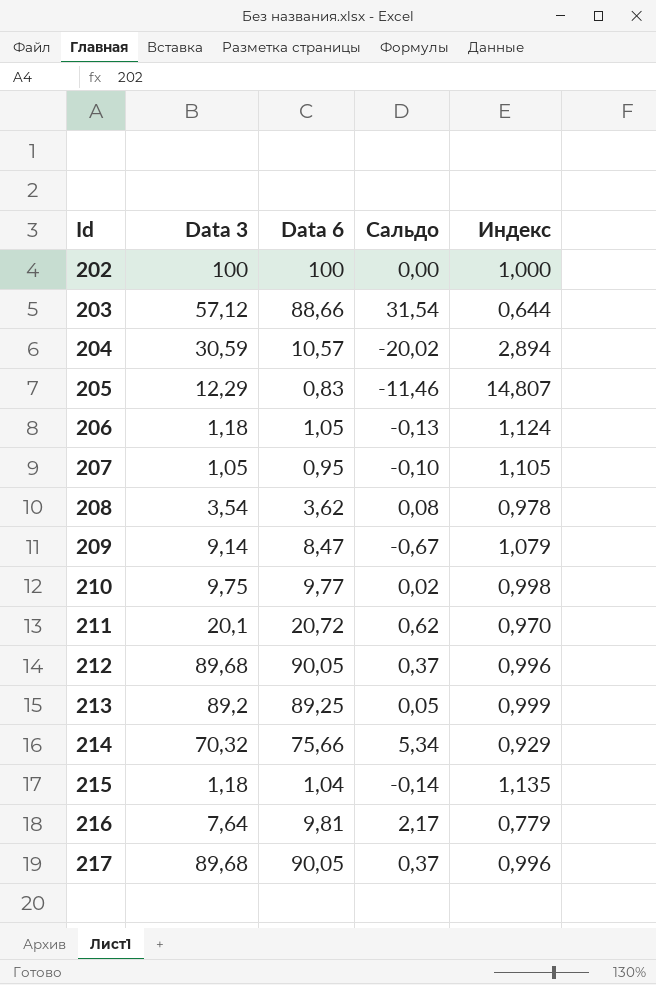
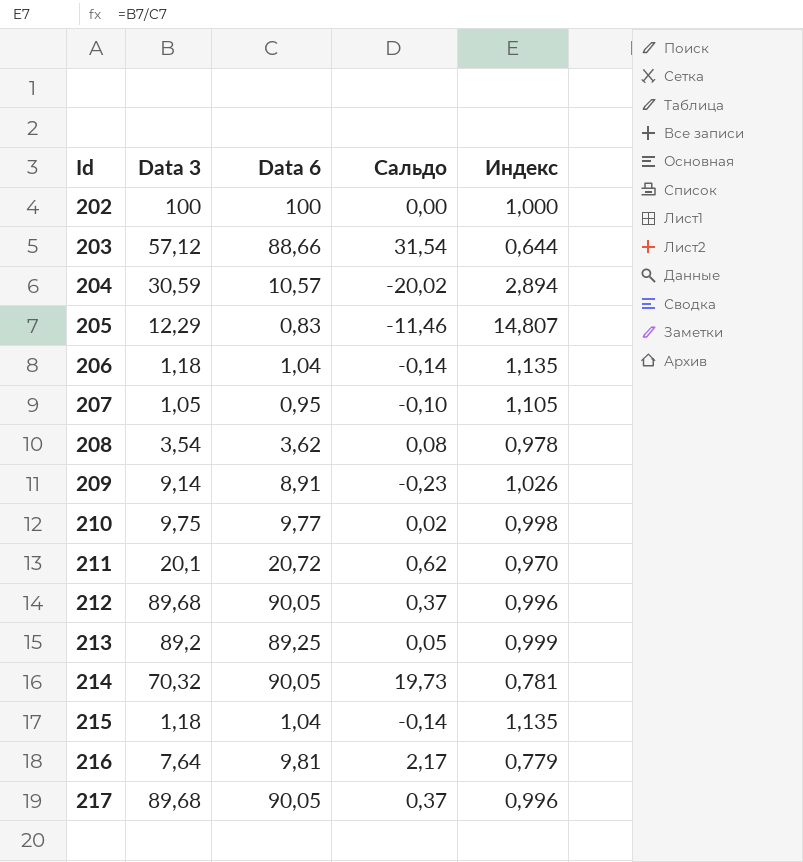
206 | Data 6: 1,05 -> 1,04
206 | Сальдо: -0,13 -> -0,14
206 | Индекс: 1,124 -> 1,135
209 | Data 6: 8,47 -> 8,91
209 | Сальдо: -0,67 -> -0,23
209 | Индекс: 1,079 -> 1,026
214 | Data 6: 75,66 -> 90,05
214 | Сальдо: 5,34 -> 19,73
214 | Индекс: 0,929 -> 0,781

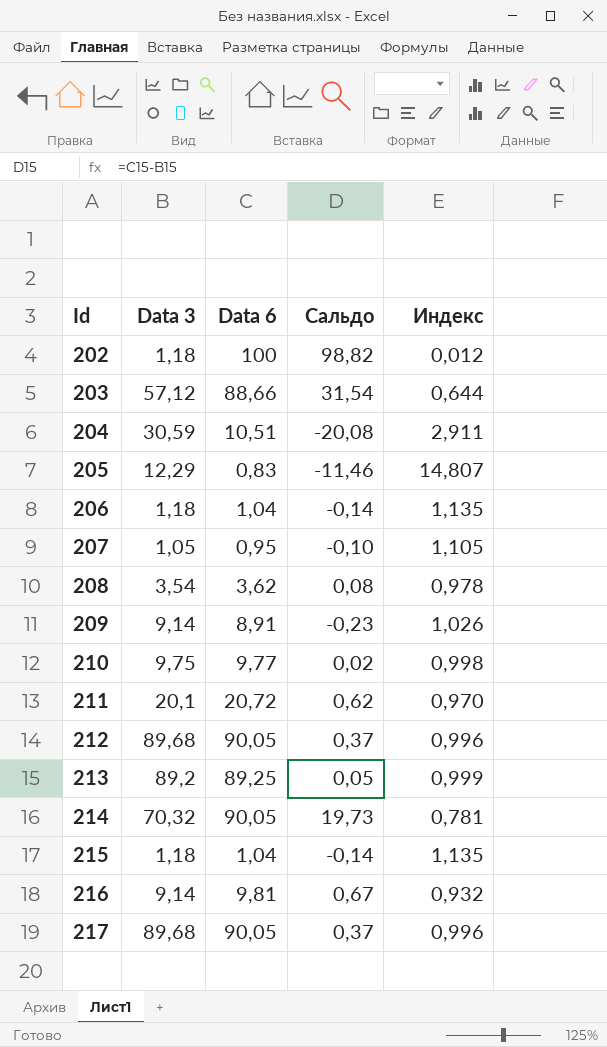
202 | Data 3: 100 -> 1,18
202 | Сальдо: 0,00 -> 98,82
202 | Индекс: 1,000 -> 0,012
204 | Data 6: 10,57 -> 10,51
204 | Сальдо: -20,02 -> -20,08
204 | Индекс: 2,894 -> 2,911
216 | Data 3: 7,64 -> 9,14
216 | Сальдо: 2,17 -> 0,67
216 | Индекс: 0,779 -> 0,932

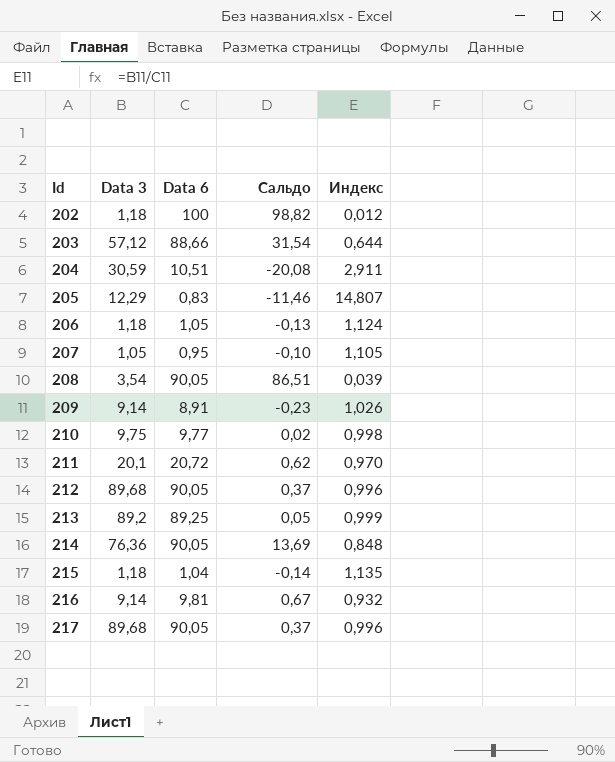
206 | Data 6: 1,04 -> 1,05
206 | Сальдо: -0,14 -> -0,13
206 | Индекс: 1,135 -> 1,124
208 | Data 6: 3,62 -> 90,05
208 | Сальдо: 0,08 -> 86,51
208 | Индекс: 0,978 -> 0,039
214 | Data 3: 70,32 -> 76,36
214 | Сальдо: 19,73 -> 13,69
214 | Индекс: 0,781 -> 0,848

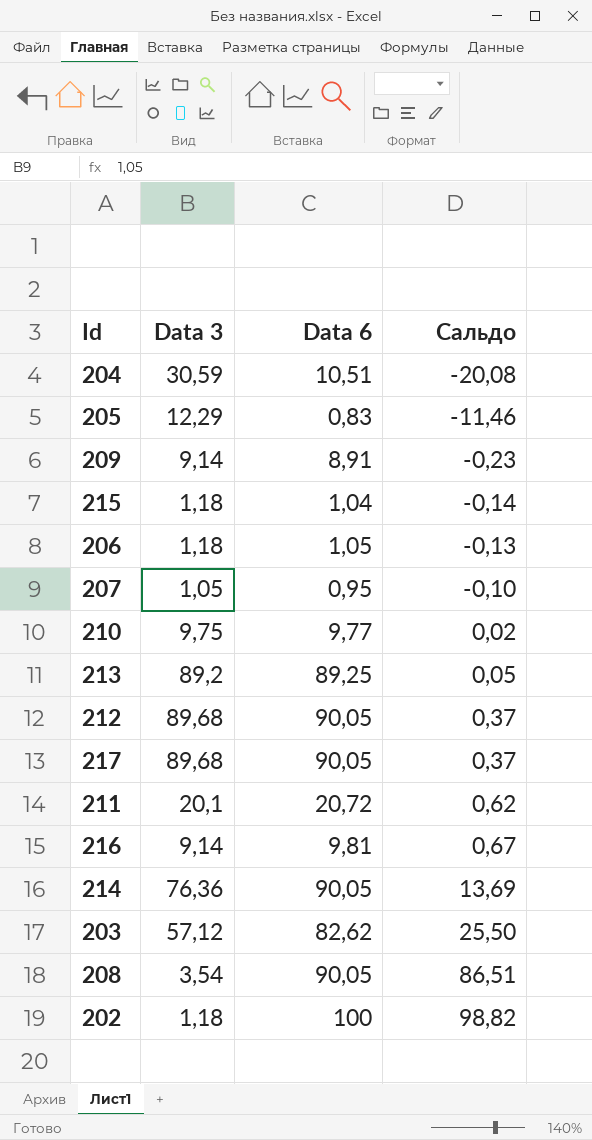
row order: Id ascending -> Сальдо ascending
column Индекс | formula: [Data 3] / [Data 6] -> none
203 | Data 6: 88,66 -> 82,62
203 | Сальдо: 31,54 -> 25,50

